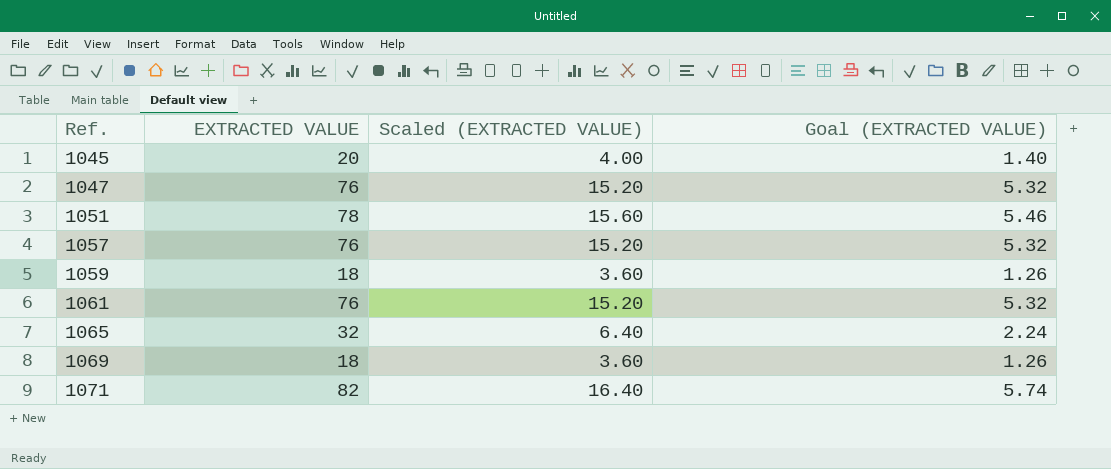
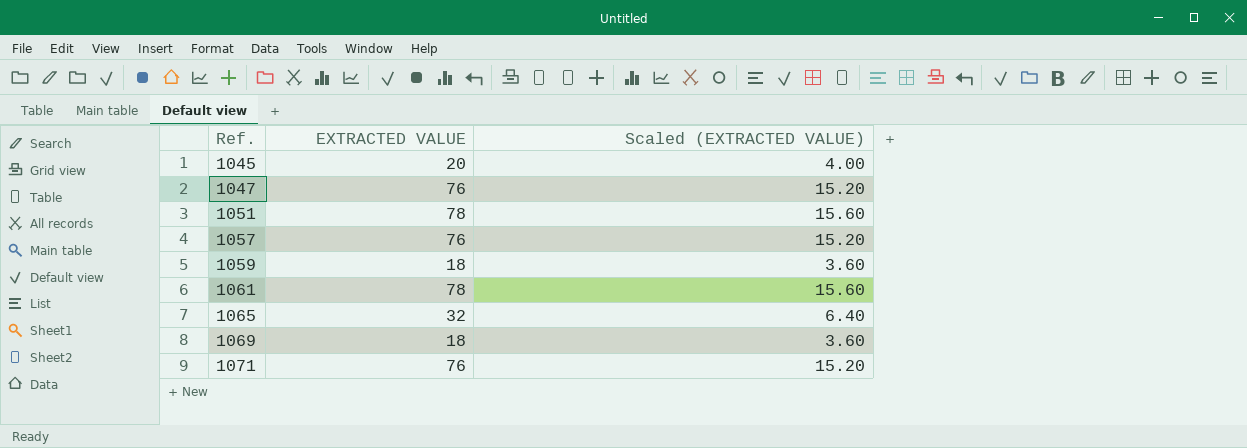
column Goal (EXTRACTED VALUE) | formula: [EXTRACTED VALUE] * 0.07 -> none
1061 | EXTRACTED VALUE: 76 -> 78
1061 | Scaled (EXTRACTED VALUE): 15.20 -> 15.60
1071 | EXTRACTED VALUE: 82 -> 76
1071 | Scaled (EXTRACTED VALUE): 16.40 -> 15.20

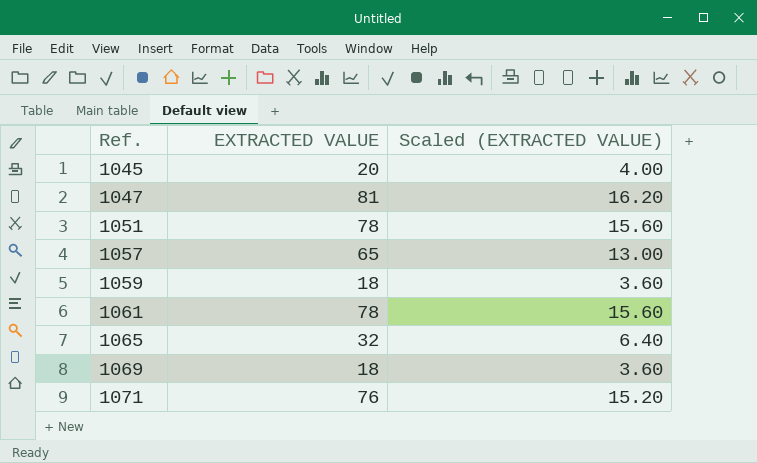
1047 | EXTRACTED VALUE: 76 -> 81
1047 | Scaled (EXTRACTED VALUE): 15.20 -> 16.20
1057 | EXTRACTED VALUE: 76 -> 65
1057 | Scaled (EXTRACTED VALUE): 15.20 -> 13.00

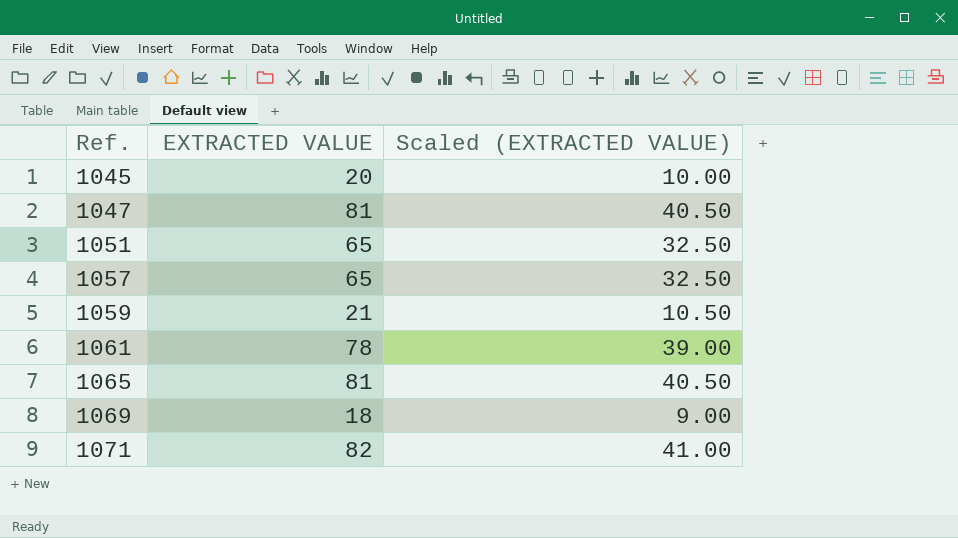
column Scaled (EXTRACTED VALUE) | formula: [EXTRACTED VALUE] * 0.2 -> [EXTRACTED VALUE] * 0.5
1051 | EXTRACTED VALUE: 78 -> 65
1059 | EXTRACTED VALUE: 18 -> 21
1065 | EXTRACTED VALUE: 32 -> 81
1071 | EXTRACTED VALUE: 76 -> 82

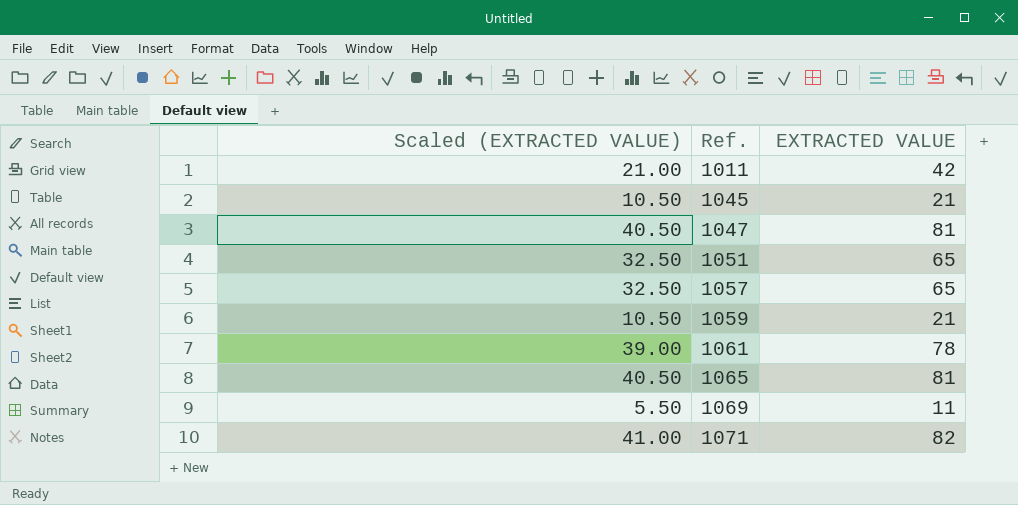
column Scaled (EXTRACTED VALUE) | position: 3 -> 1
row 1011: none -> 21.00 | 42
1045 | Scaled (EXTRACTED VALUE): 10.00 -> 10.50
1045 | EXTRACTED VALUE: 20 -> 21
1069 | Scaled (EXTRACTED VALUE): 9.00 -> 5.50
1069 | EXTRACTED VALUE: 18 -> 11

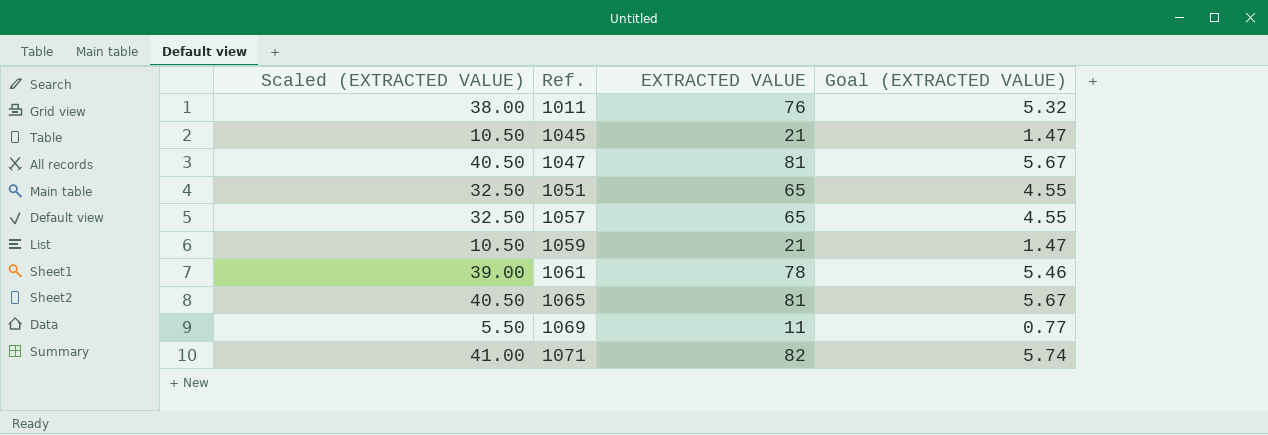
column Goal (EXTRACTED VALUE) | formula: none -> [EXTRACTED VALUE] * 0.07
1011 | Scaled (EXTRACTED VALUE): 21.00 -> 38.00
1011 | EXTRACTED VALUE: 42 -> 76

